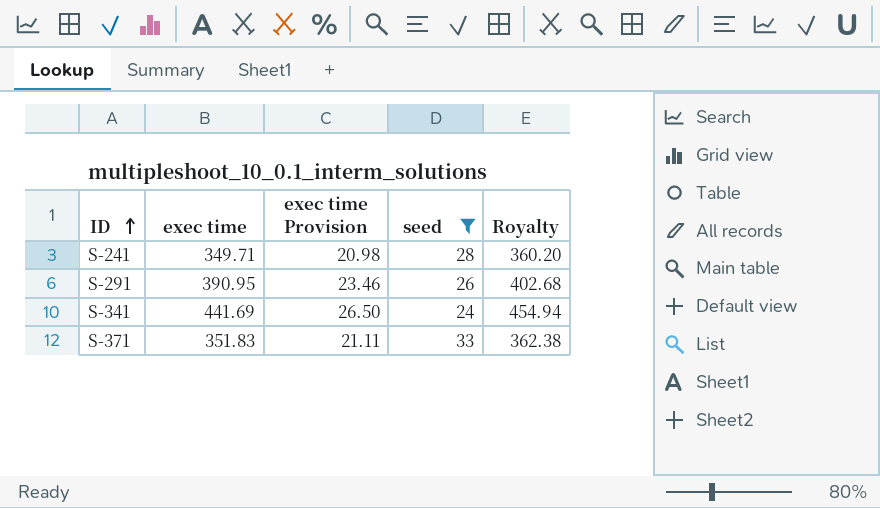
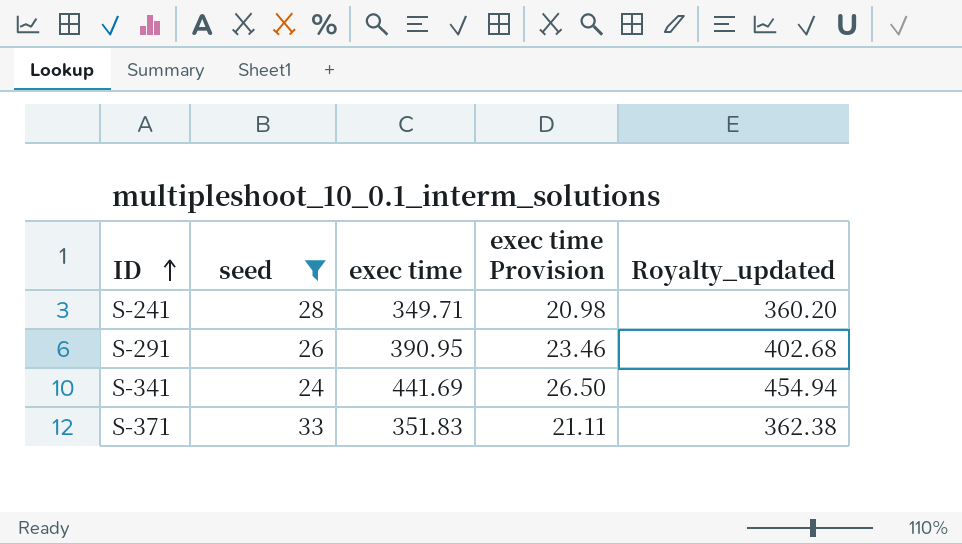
column seed | position: 4 -> 2
column name: Royalty -> Royalty_updated

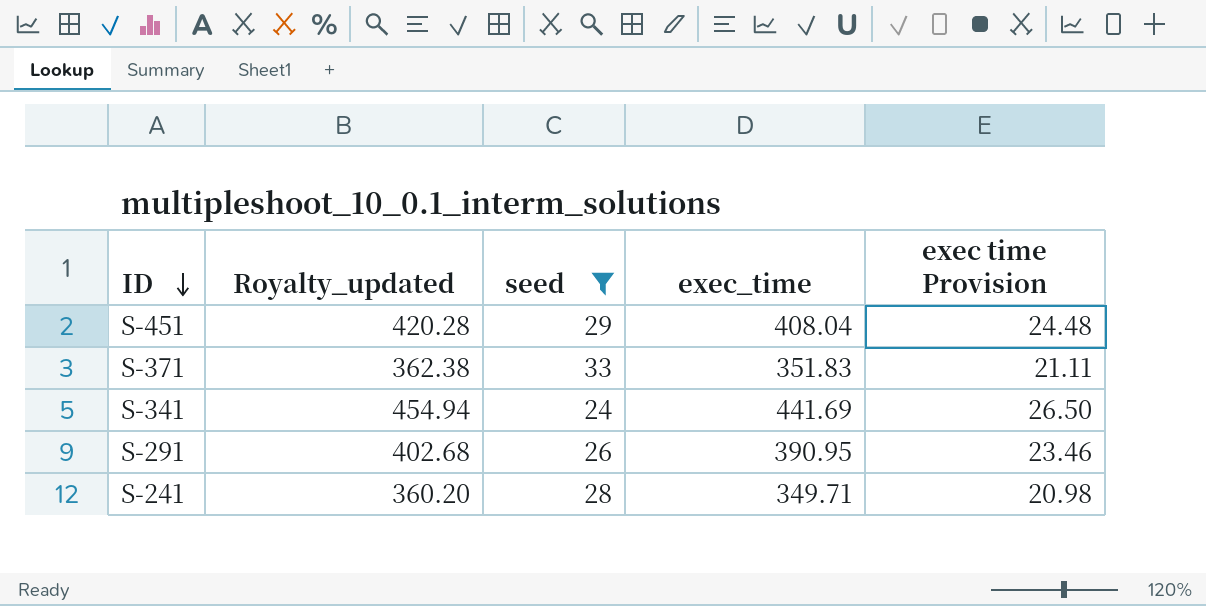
row order: ID ascending -> ID descending
column Royalty_updated | position: 5 -> 2
column name: exec time -> exec_time
row S-451: none -> 420.28 | 29 | 408.04 | 24.48

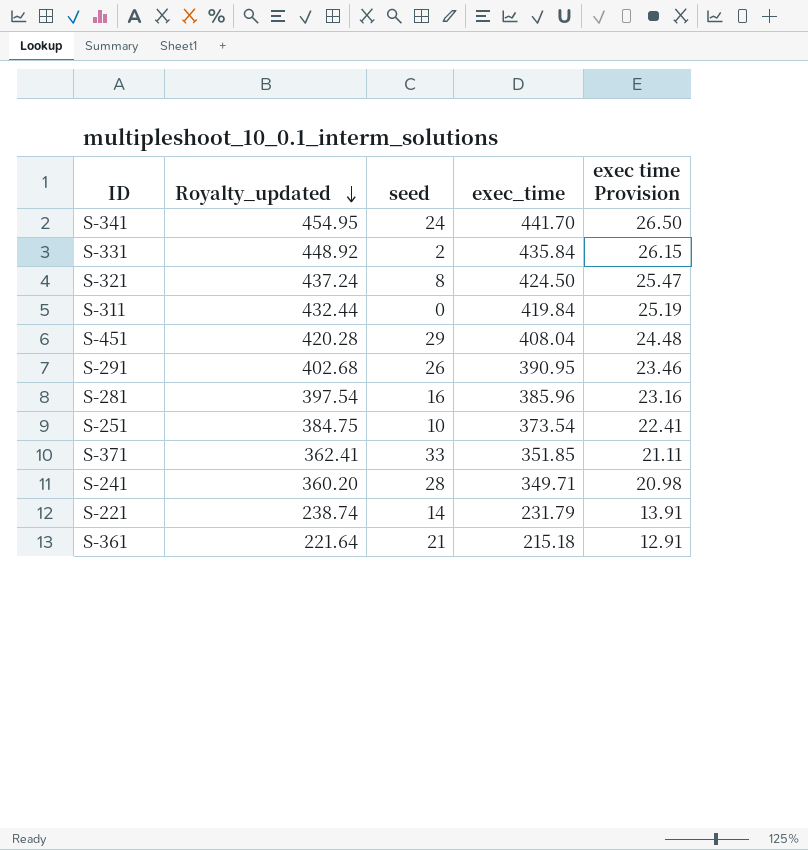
filter: seed >= 24 -> none
row order: ID descending -> Royalty_updated descending
S-341 | Royalty_updated: 454.94 -> 454.95
S-341 | exec_time: 441.69 -> 441.70
S-371 | Royalty_updated: 362.38 -> 362.41
S-371 | exec_time: 351.83 -> 351.85

